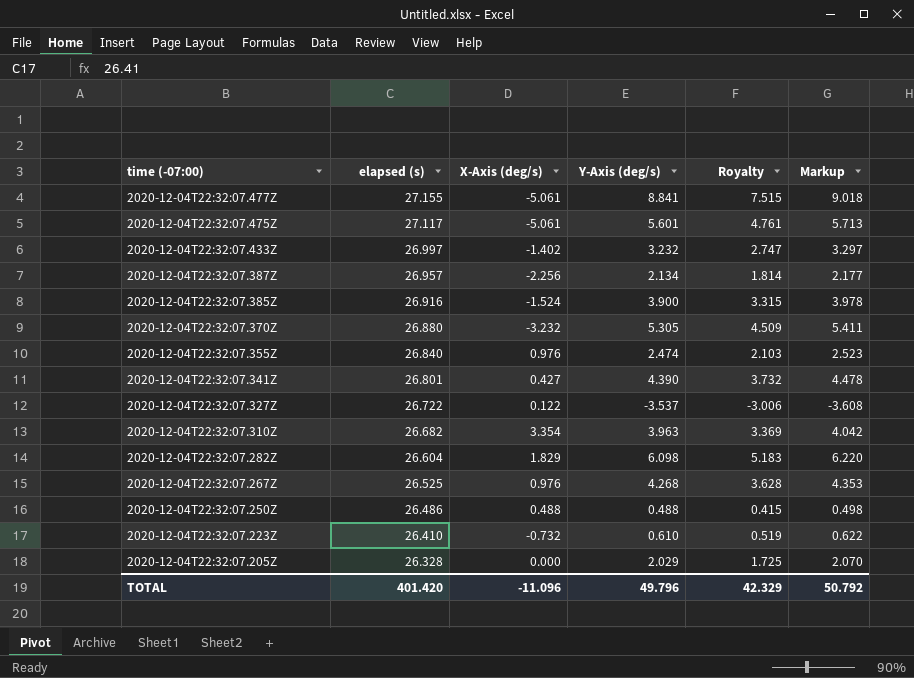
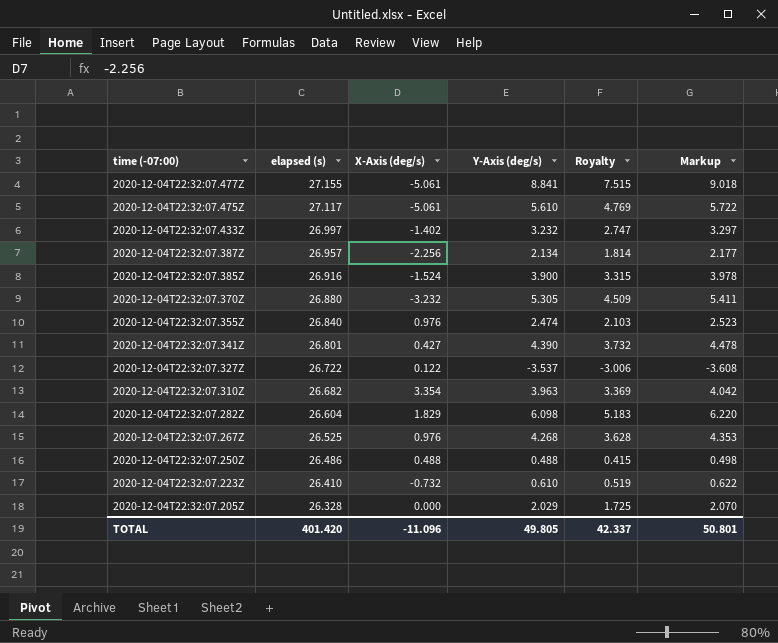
2020-12-04T22:32:07.475Z | Y-Axis (deg/s): 5.601 -> 5.610
2020-12-04T22:32:07.475Z | Royalty: 4.761 -> 4.769
2020-12-04T22:32:07.475Z | Markup: 5.713 -> 5.722
TOTAL | Y-Axis (deg/s): 49.796 -> 49.805
TOTAL | Royalty: 42.329 -> 42.337
TOTAL | Markup: 50.792 -> 50.801

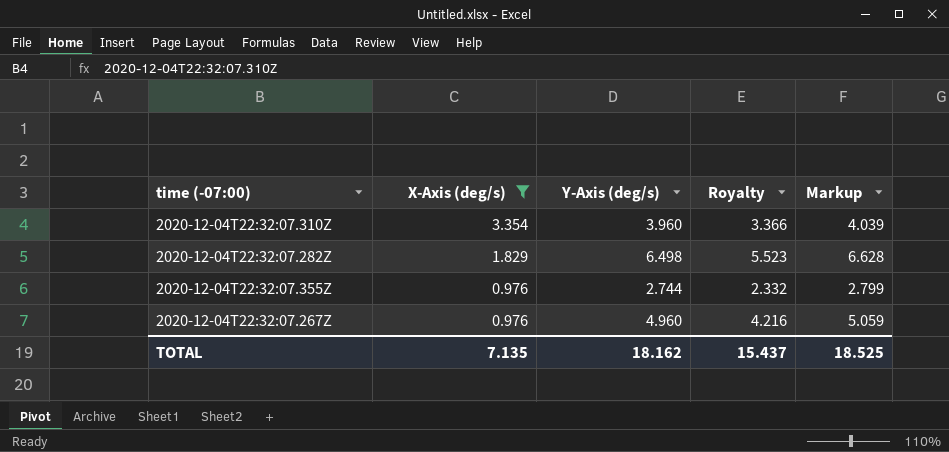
filter: none -> X-Axis (deg/s) >= 0.976
row order: time (-07:00) descending -> X-Axis (deg/s) descending
column elapsed (s) | position: 2 -> none
2020-12-04T22:32:07.310Z | Y-Axis (deg/s): 3.963 -> 3.960
2020-12-04T22:32:07.310Z | Royalty: 3.369 -> 3.366
2020-12-04T22:32:07.310Z | Markup: 4.042 -> 4.039
2020-12-04T22:32:07.282Z | Y-Axis (deg/s): 6.098 -> 6.498
2020-12-04T22:32:07.282Z | Royalty: 5.183 -> 5.523
2020-12-04T22:32:07.282Z | Markup: 6.220 -> 6.628
2020-12-04T22:32:07.355Z | Y-Axis (deg/s): 2.474 -> 2.744
2020-12-04T22:32:07.355Z | Royalty: 2.103 -> 2.332
2020-12-04T22:32:07.355Z | Markup: 2.523 -> 2.799
2020-12-04T22:32:07.267Z | Y-Axis (deg/s): 4.268 -> 4.960
2020-12-04T22:32:07.267Z | Royalty: 3.628 -> 4.216
2020-12-04T22:32:07.267Z | Markup: 4.353 -> 5.059
TOTAL | X-Axis (deg/s): -11.096 -> 7.135
TOTAL | Y-Axis (deg/s): 49.805 -> 18.162
TOTAL | Royalty: 42.337 -> 15.437
TOTAL | Markup: 50.801 -> 18.525

